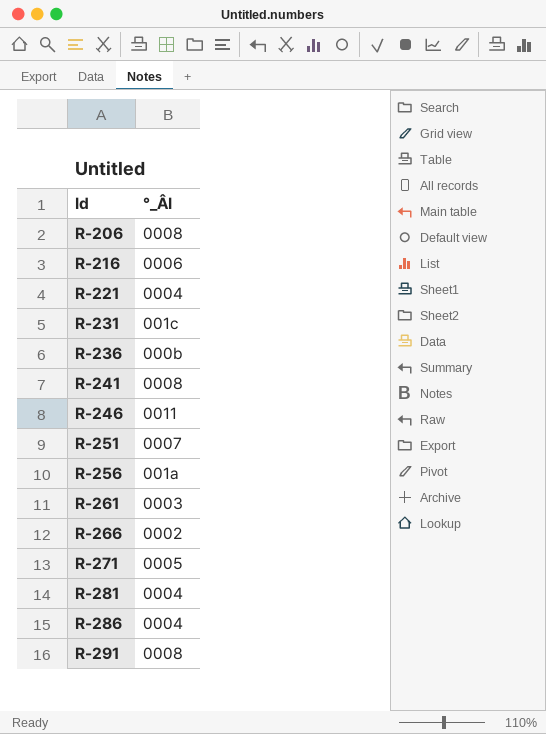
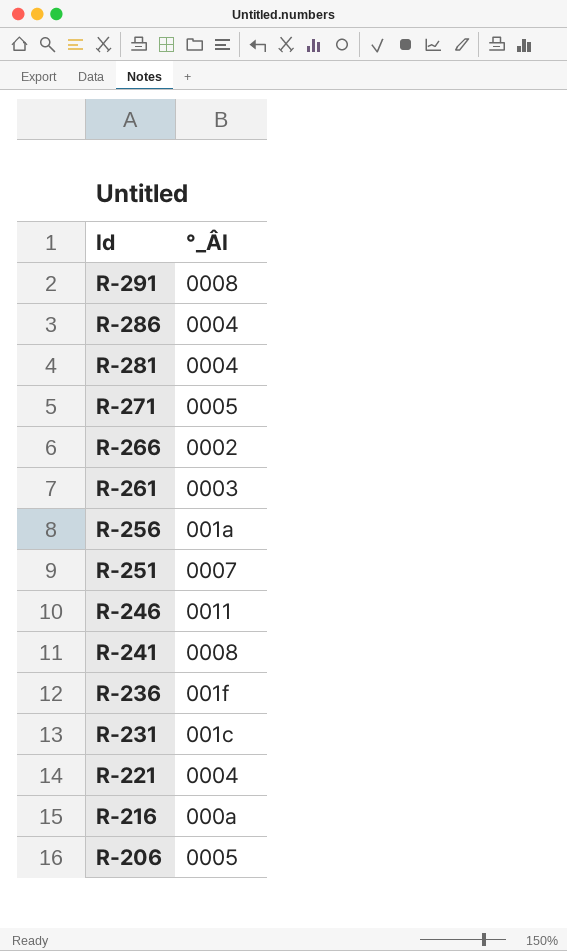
row order: Id ascending -> Id descending
R-236 | °_ÂI: 000b -> 001f
R-216 | °_ÂI: 0006 -> 000a
R-206 | °_ÂI: 0008 -> 0005

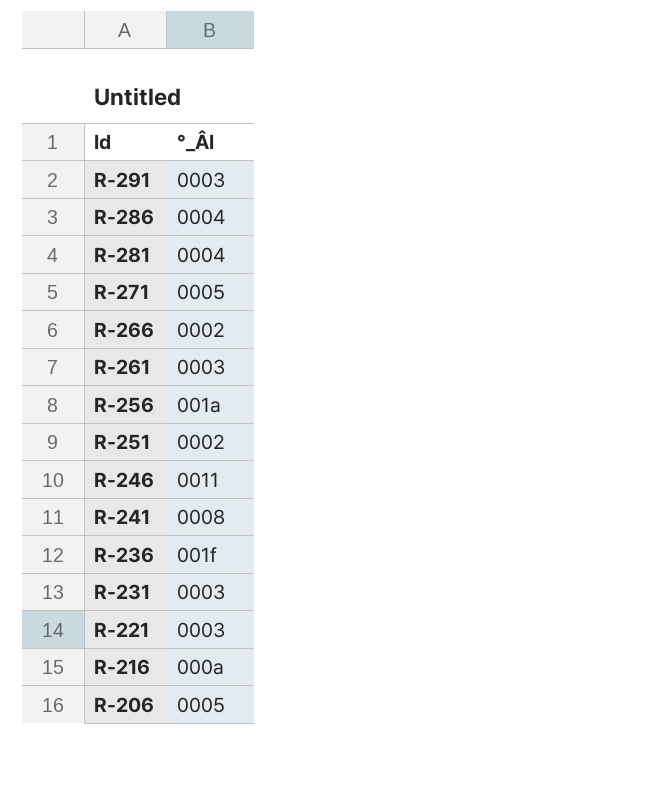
R-291 | °_ÂI: 0008 -> 0003
R-251 | °_ÂI: 0007 -> 0002
R-231 | °_ÂI: 001c -> 0003
R-221 | °_ÂI: 0004 -> 0003

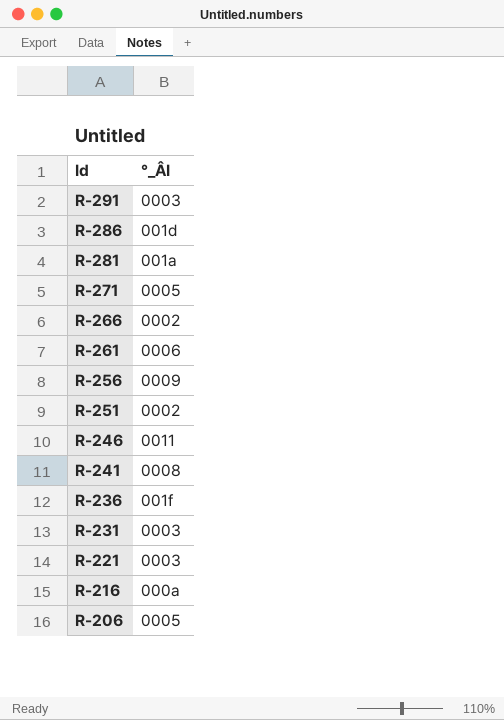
R-286 | °_ÂI: 0004 -> 001d
R-281 | °_ÂI: 0004 -> 001a
R-261 | °_ÂI: 0003 -> 0006
R-256 | °_ÂI: 001a -> 0009

